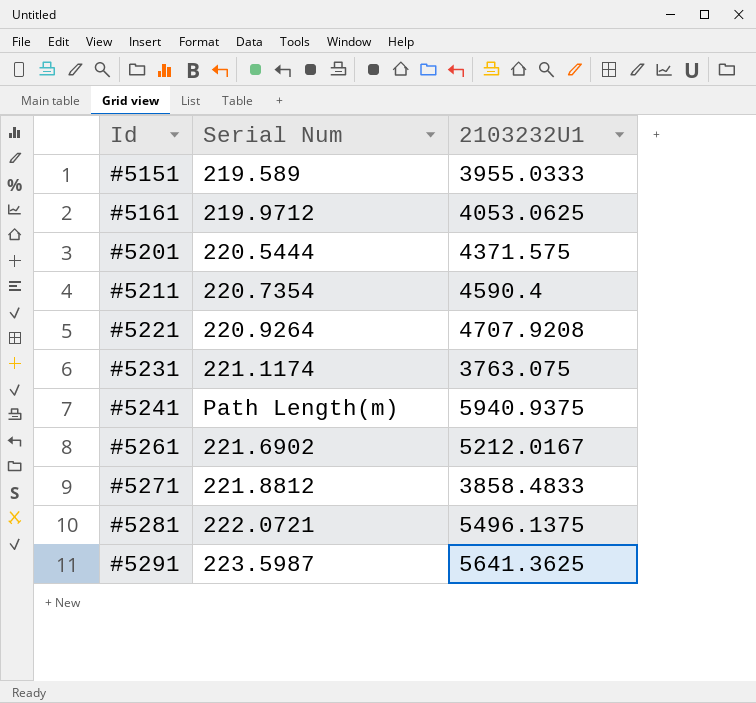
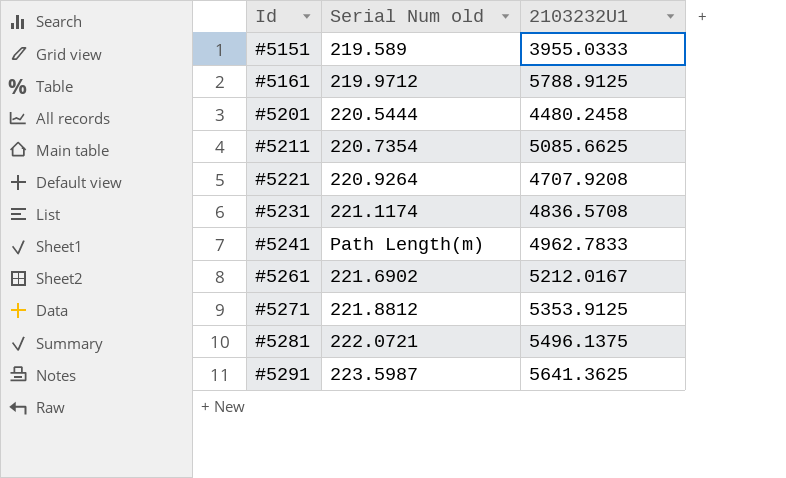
column name: Serial Num -> Serial Num old
#5161 | 2103232U1: 4053.0625 -> 5788.9125
#5201 | 2103232U1: 4371.575 -> 4480.2458
#5211 | 2103232U1: 4590.4 -> 5085.6625
#5231 | 2103232U1: 3763.075 -> 4836.5708
#5241 | 2103232U1: 5940.9375 -> 4962.7833
#5271 | 2103232U1: 3858.4833 -> 5353.9125

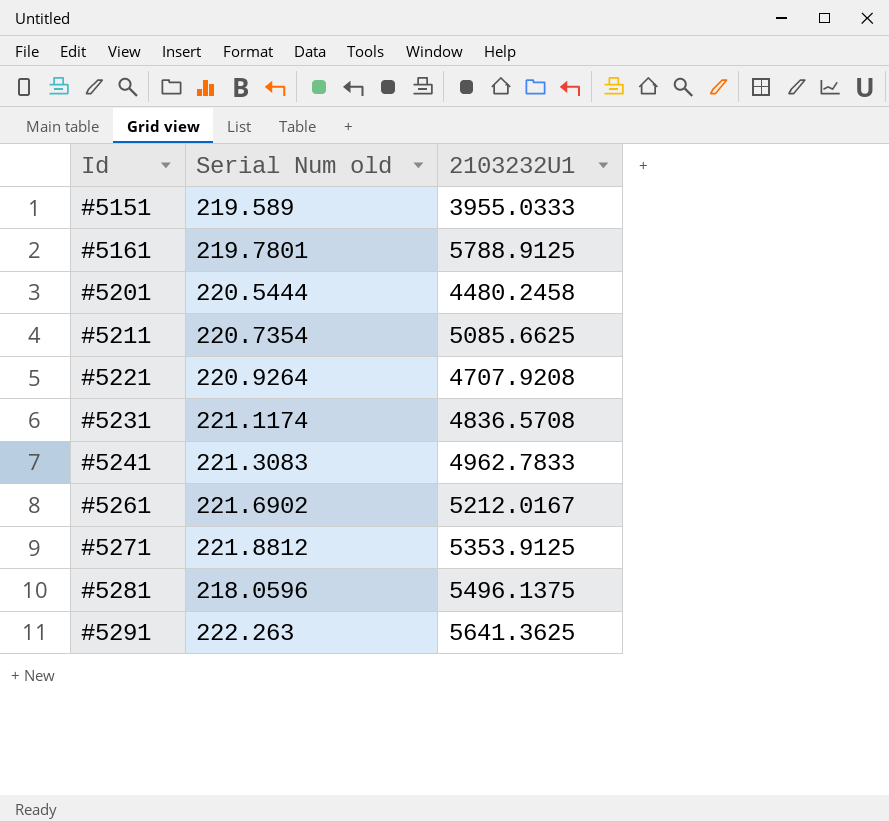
#5161 | Serial Num old: 219.9712 -> 219.7801
#5241 | Serial Num old: Path Length(m) -> 221.3083
#5281 | Serial Num old: 222.0721 -> 218.0596
#5291 | Serial Num old: 223.5987 -> 222.263

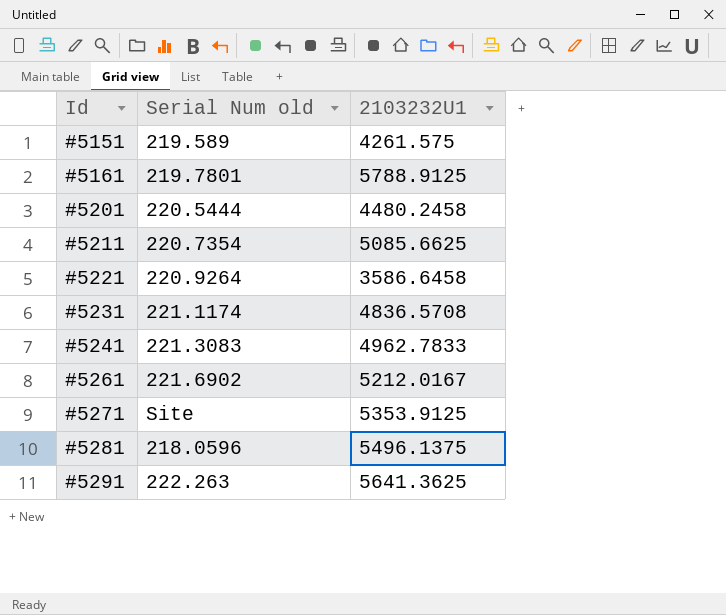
#5151 | 2103232U1: 3955.0333 -> 4261.575
#5221 | 2103232U1: 4707.9208 -> 3586.6458
#5271 | Serial Num old: 221.8812 -> Site

